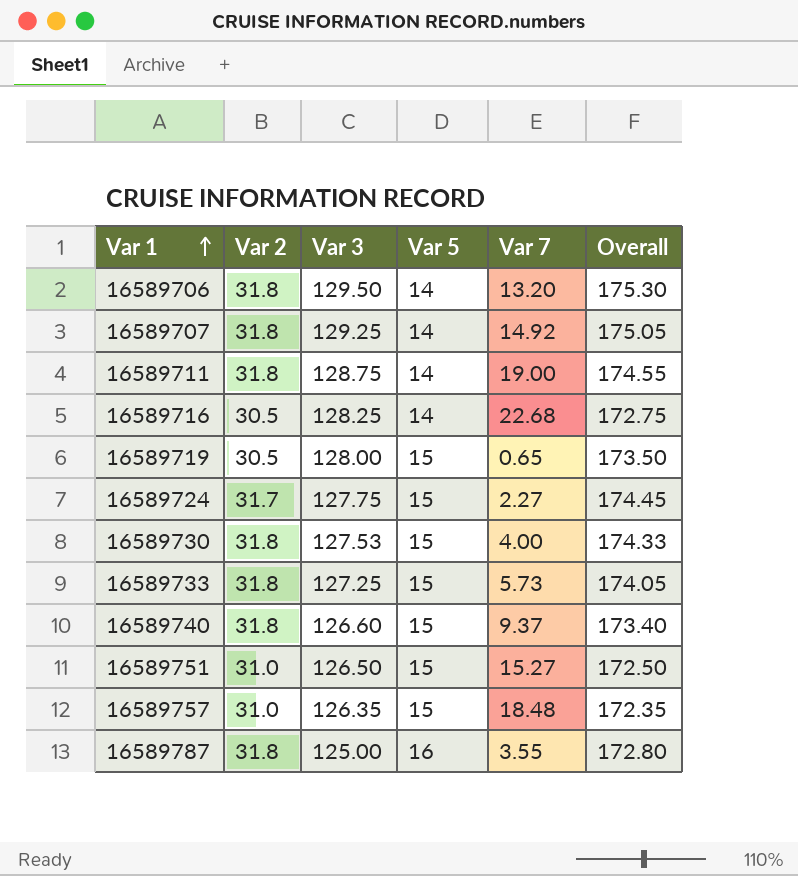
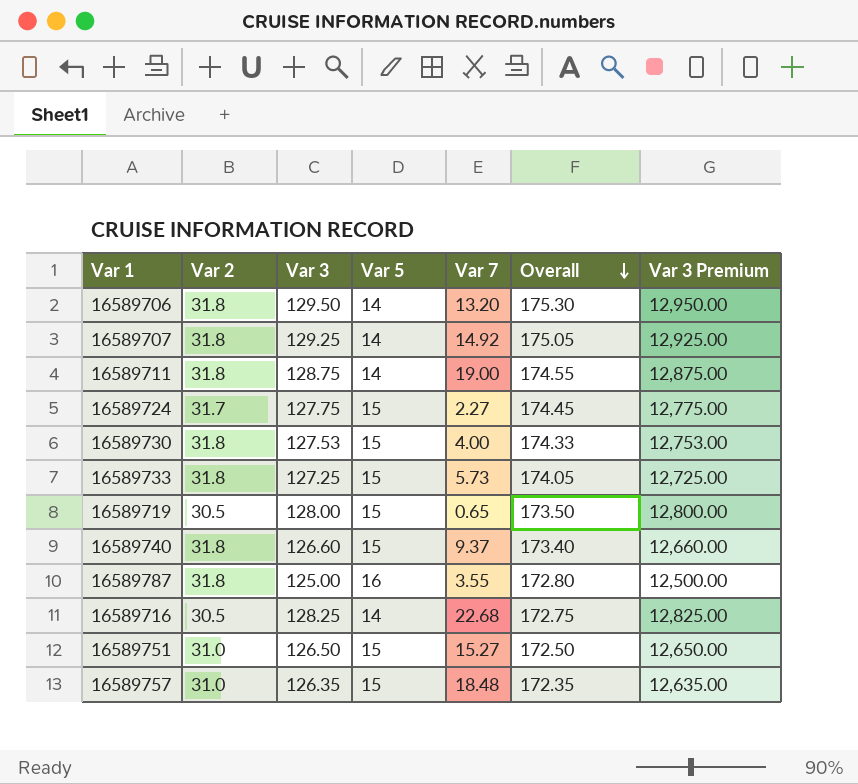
row order: Var 1 ascending -> Overall descending
column Var 3 Premium | formula: none -> [Var 3] * 100

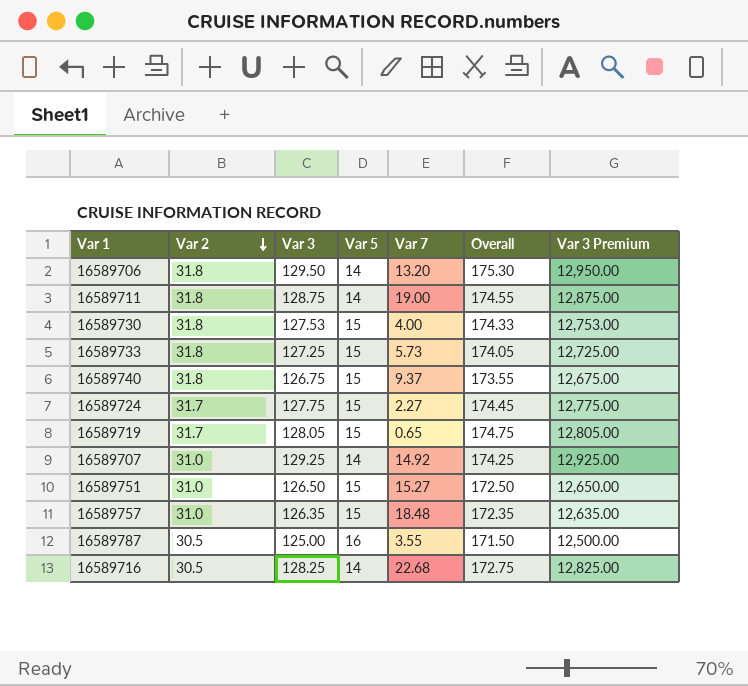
row order: Overall descending -> Var 2 descending
16589740 | Var 3: 126.60 -> 126.75
16589740 | Overall: 173.40 -> 173.55
16589740 | Var 3 Premium: 12,660.00 -> 12,675.00
16589719 | Var 2: 30.5 -> 31.7
16589719 | Var 3: 128.00 -> 128.05
16589719 | Overall: 173.50 -> 174.75
16589719 | Var 3 Premium: 12,800.00 -> 12,805.00
16589707 | Var 2: 31.8 -> 31.0
16589707 | Overall: 175.05 -> 174.25
16589787 | Var 2: 31.8 -> 30.5
16589787 | Overall: 172.80 -> 171.50

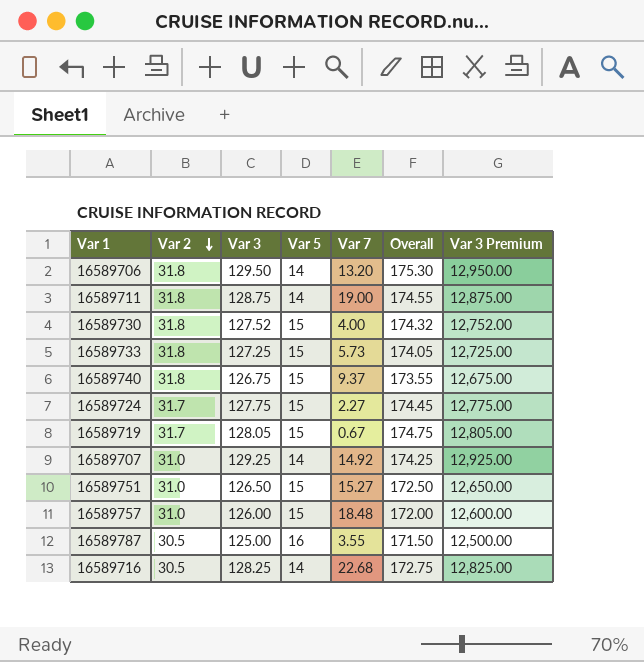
16589730 | Var 3: 127.53 -> 127.52
16589730 | Overall: 174.33 -> 174.32
16589730 | Var 3 Premium: 12,753.00 -> 12,752.00
16589719 | Var 7: 0.65 -> 0.67
16589757 | Var 3: 126.35 -> 126.00
16589757 | Overall: 172.35 -> 172.00
16589757 | Var 3 Premium: 12,635.00 -> 12,600.00

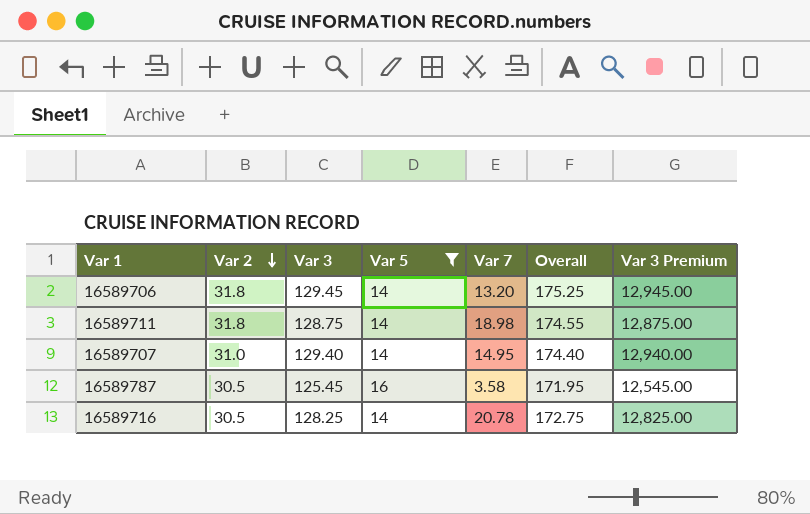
filter: none -> Var 5 != 15
16589706 | Var 3: 129.50 -> 129.45
16589706 | Overall: 175.30 -> 175.25
16589706 | Var 3 Premium: 12,950.00 -> 12,945.00
16589711 | Var 7: 19.00 -> 18.98
16589707 | Var 3: 129.25 -> 129.40
16589707 | Var 7: 14.92 -> 14.95
16589707 | Overall: 174.25 -> 174.40
16589707 | Var 3 Premium: 12,925.00 -> 12,940.00
16589787 | Var 3: 125.00 -> 125.45
16589787 | Var 7: 3.55 -> 3.58
16589787 | Overall: 171.50 -> 171.95
16589787 | Var 3 Premium: 12,500.00 -> 12,545.00
16589716 | Var 7: 22.68 -> 20.78

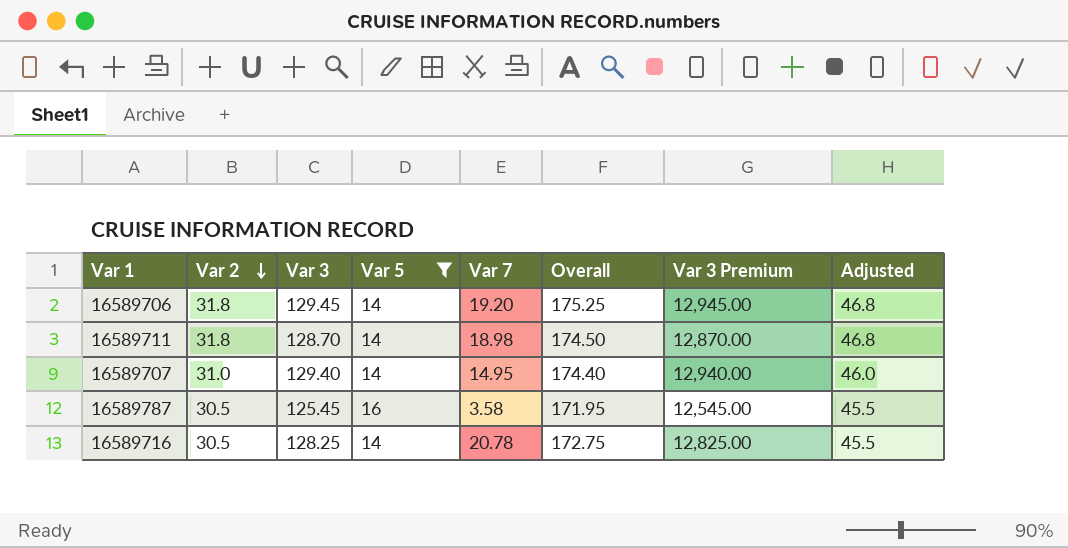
column Adjusted | formula: none -> [Var 2] + 15
16589706 | Var 7: 13.20 -> 19.20
16589711 | Var 3: 128.75 -> 128.70
16589711 | Overall: 174.55 -> 174.50
16589711 | Var 3 Premium: 12,875.00 -> 12,870.00

